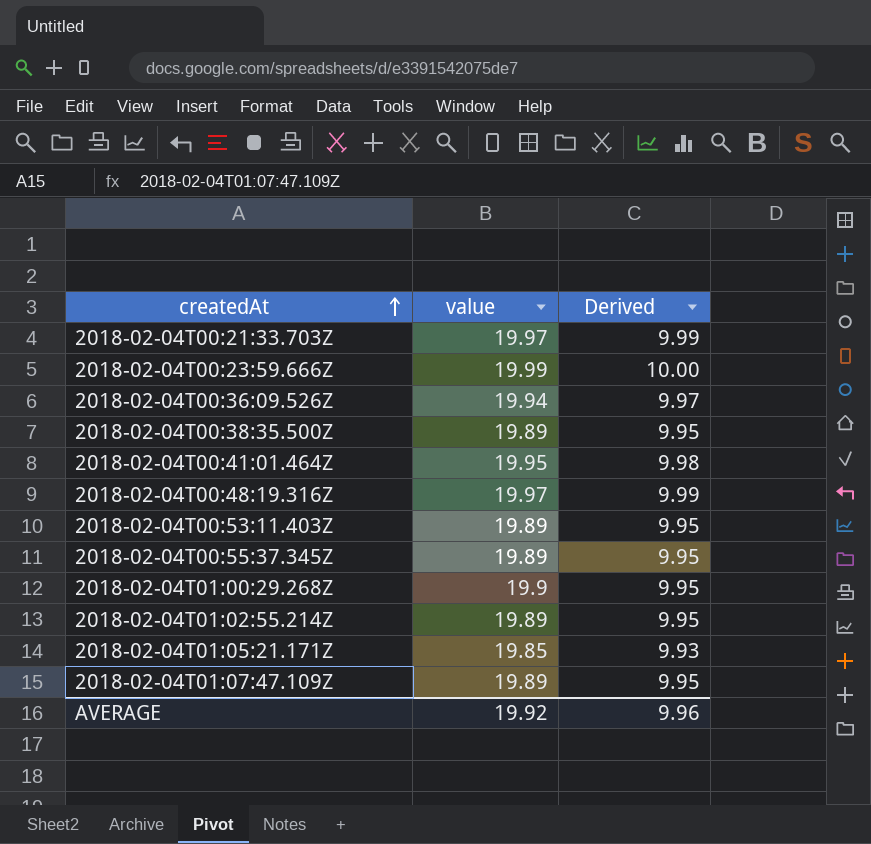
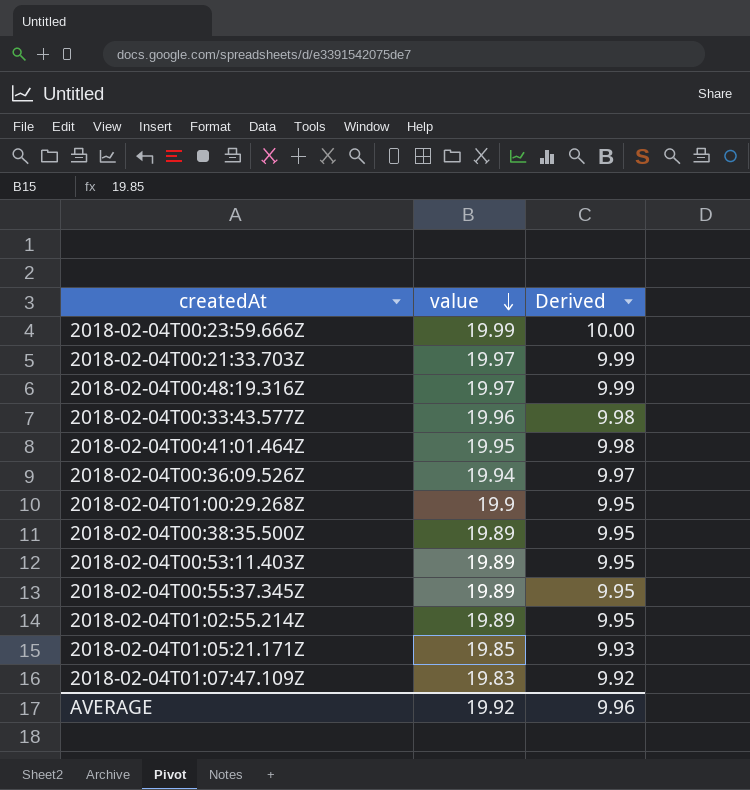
row order: createdAt ascending -> value descending
row 2018-02-04T00:33:43.577Z: none -> 19.96 | 9.98
2018-02-04T01:07:47.109Z | value: 19.89 -> 19.83
2018-02-04T01:07:47.109Z | Derived: 9.95 -> 9.92

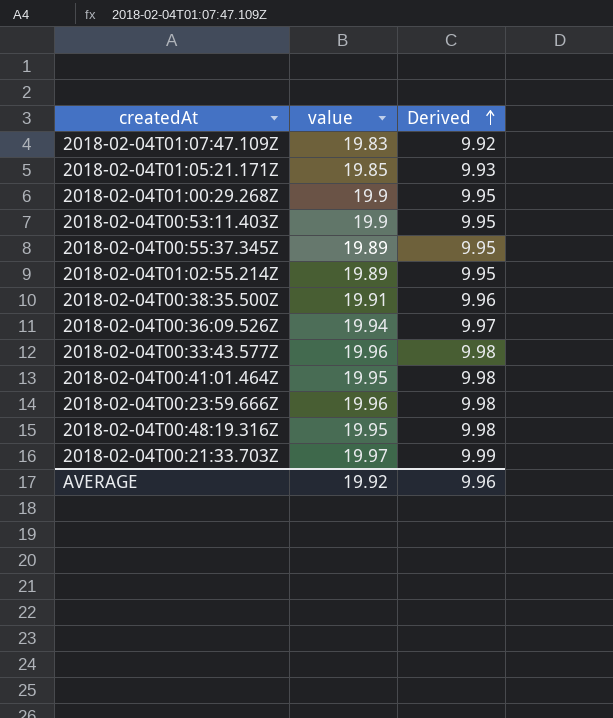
row order: value descending -> Derived ascending
2018-02-04T00:53:11.403Z | value: 19.89 -> 19.9
2018-02-04T00:38:35.500Z | value: 19.89 -> 19.91
2018-02-04T00:38:35.500Z | Derived: 9.95 -> 9.96
2018-02-04T00:23:59.666Z | value: 19.99 -> 19.96
2018-02-04T00:23:59.666Z | Derived: 10.00 -> 9.98
2018-02-04T00:48:19.316Z | value: 19.97 -> 19.95
2018-02-04T00:48:19.316Z | Derived: 9.99 -> 9.98

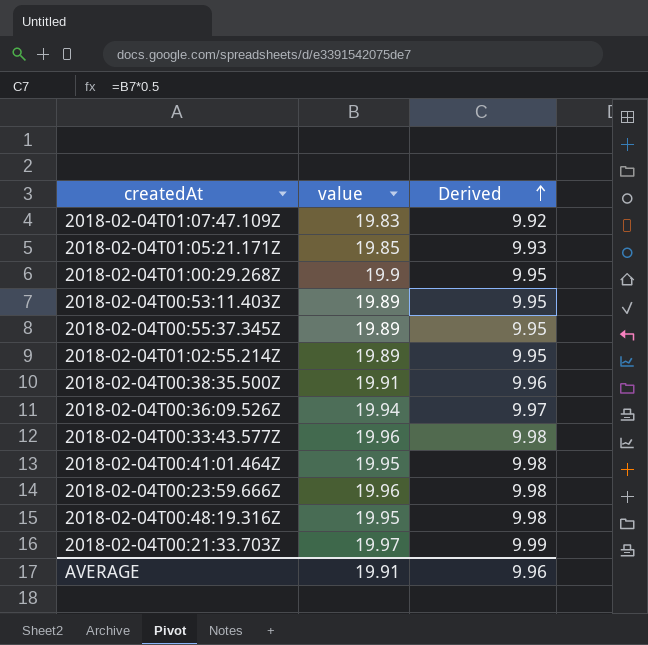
2018-02-04T00:53:11.403Z | value: 19.9 -> 19.89
AVERAGE | value: 19.92 -> 19.91

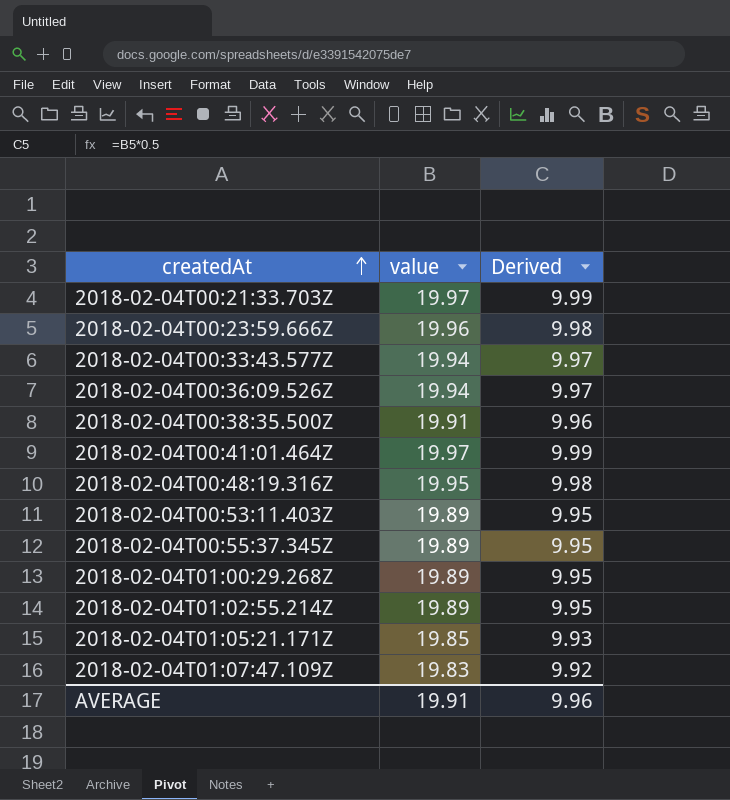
row order: Derived ascending -> createdAt ascending
2018-02-04T00:33:43.577Z | value: 19.96 -> 19.94
2018-02-04T00:33:43.577Z | Derived: 9.98 -> 9.97
2018-02-04T00:41:01.464Z | value: 19.95 -> 19.97
2018-02-04T00:41:01.464Z | Derived: 9.98 -> 9.99
2018-02-04T01:00:29.268Z | value: 19.9 -> 19.89

